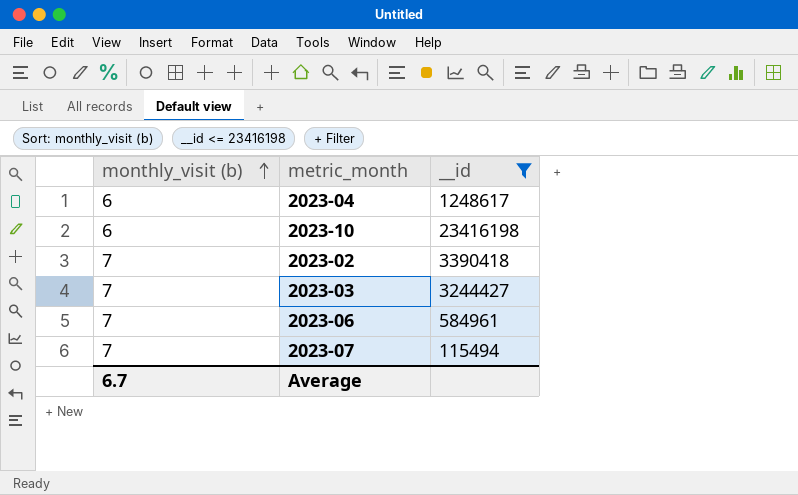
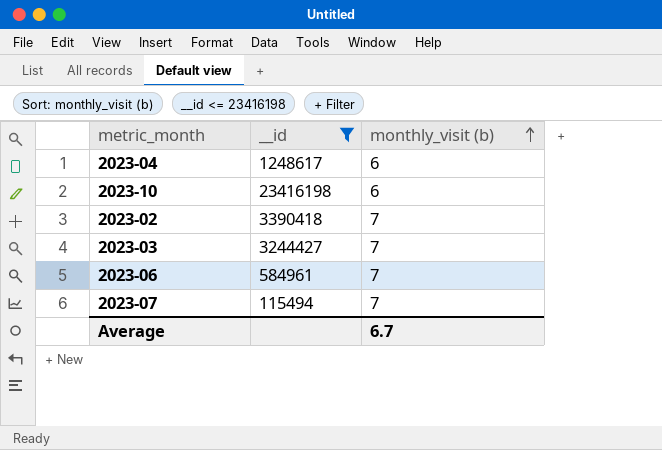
column monthly_visit (b) | position: 1 -> 3

